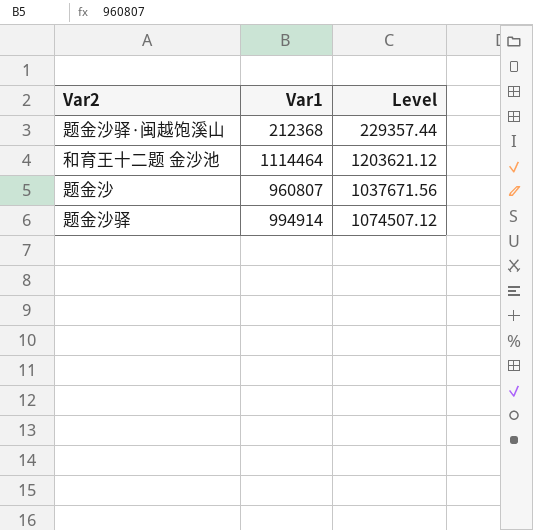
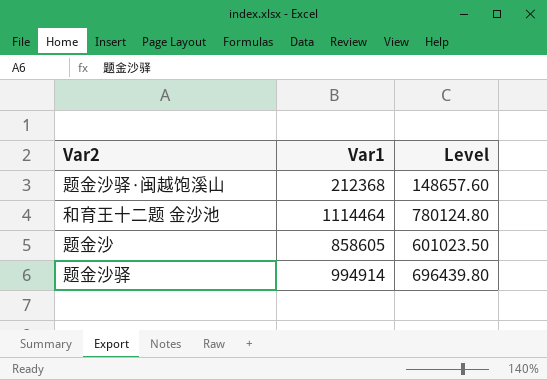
column Level | formula: [Var1] * 1.08 -> [Var1] * 0.7
题金沙 | Var1: 960807 -> 858605

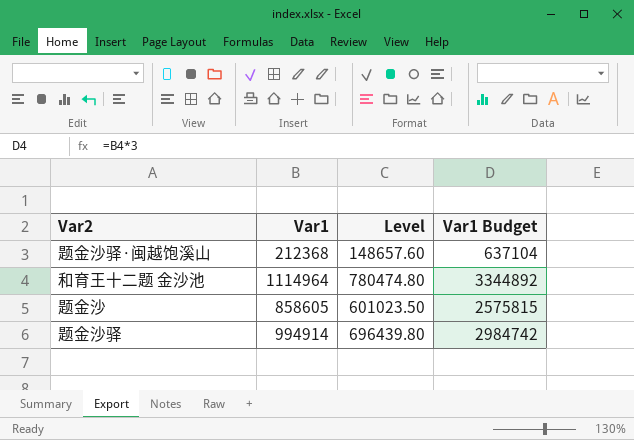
column Var1 Budget | formula: none -> [Var1] * 3
和育王十二题 金沙池 | Var1: 1114464 -> 1114964
和育王十二题 金沙池 | Level: 780124.80 -> 780474.80

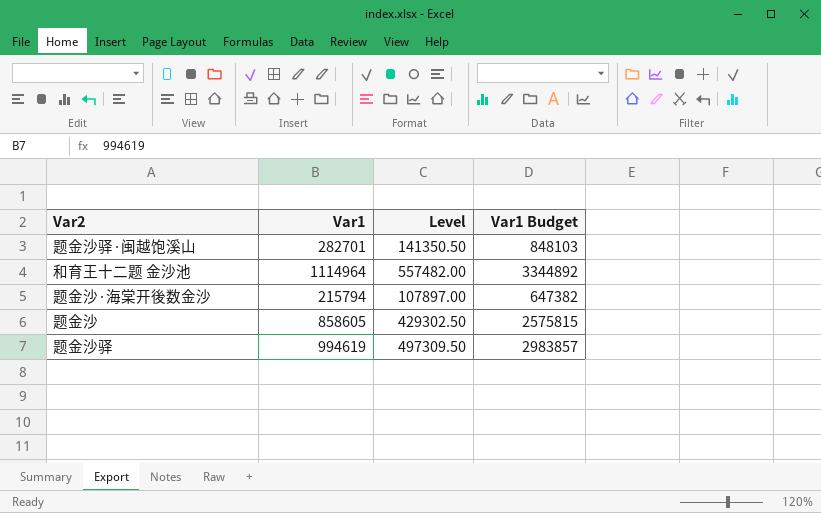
column Level | formula: [Var1] * 0.7 -> [Var1] * 0.5
题金沙驿·闽越饱溪山 | Var1: 212368 -> 282701
题金沙驿·闽越饱溪山 | Var1 Budget: 637104 -> 848103
row 题金沙·海棠开後数金沙: none -> 215794 | 107897.00 | 647382
题金沙驿 | Var1: 994914 -> 994619
题金沙驿 | Var1 Budget: 2984742 -> 2983857

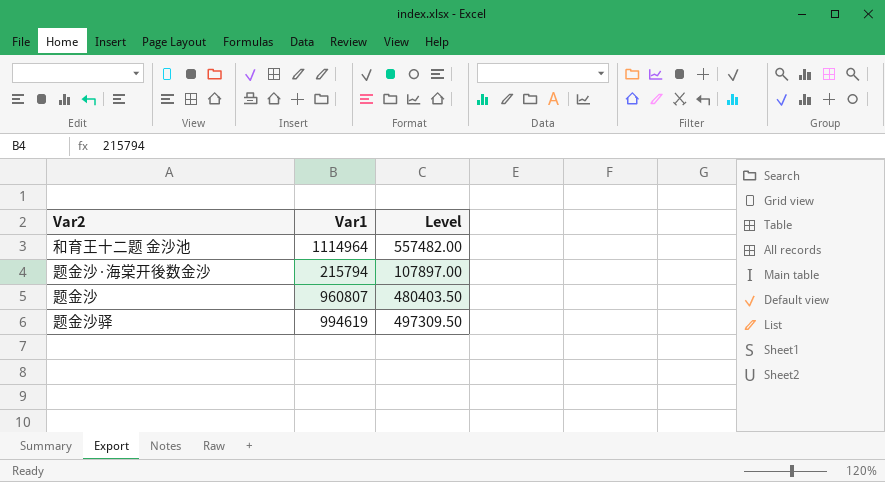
column Var1 Budget | formula: [Var1] * 3 -> none
row 题金沙驿·闽越饱溪山: 282701 | 141350.50 | 848103 -> none
题金沙 | Var1: 858605 -> 960807
题金沙 | Level: 429302.50 -> 480403.50

